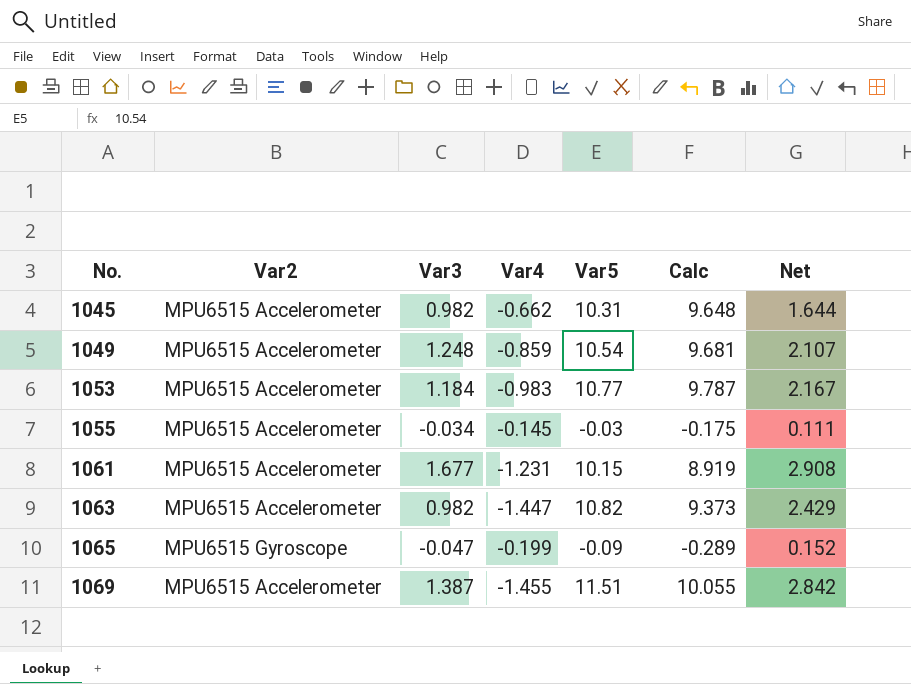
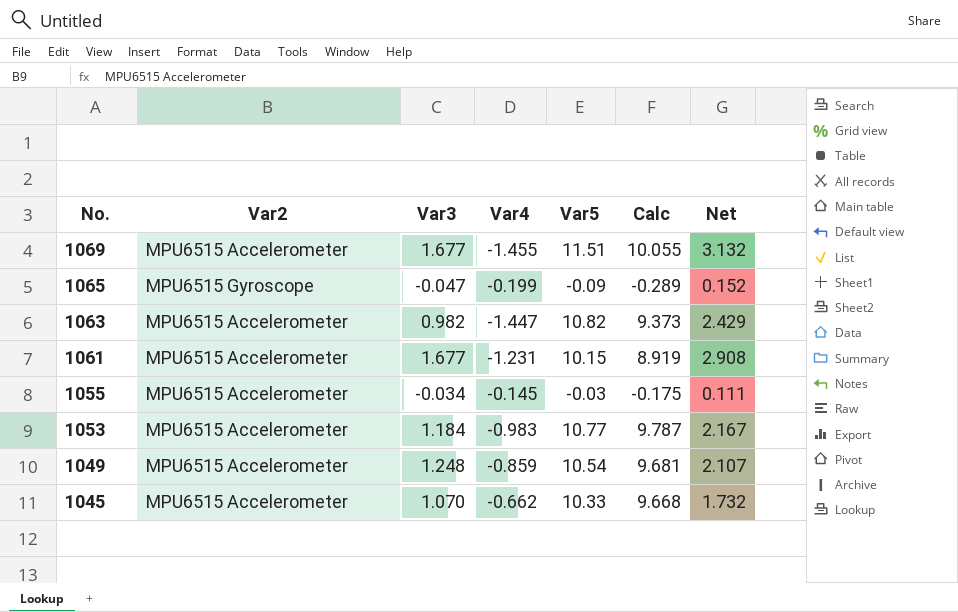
row order: No. ascending -> No. descending
1069 | Var3: 1.387 -> 1.677
1069 | Net: 2.842 -> 3.132
1045 | Var3: 0.982 -> 1.070
1045 | Var5: 10.31 -> 10.33
1045 | Calc: 9.648 -> 9.668
1045 | Net: 1.644 -> 1.732

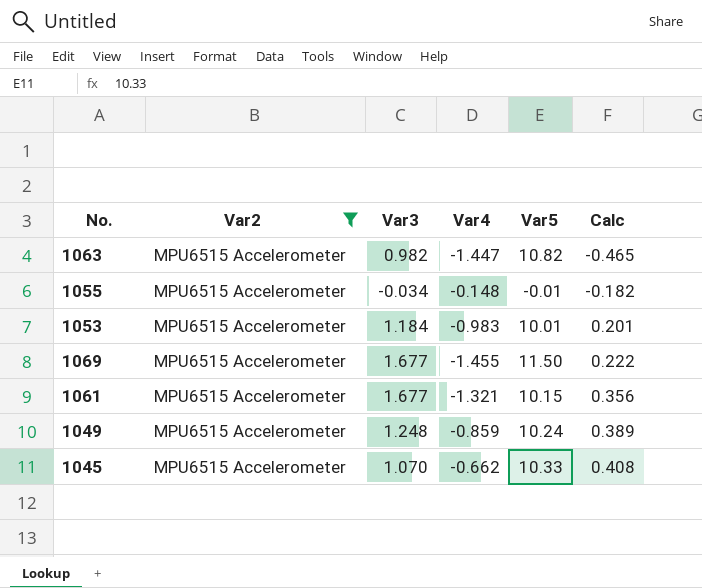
filter: none -> Var2 = MPU6515 Accelerometer
row order: No. descending -> Calc ascending
column Net | formula: [Var3] - [Var4] -> none
column Calc | formula: [Var4] + [Var5] -> [Var3] + [Var4]
1055 | Var4: -0.145 -> -0.148
1055 | Var5: -0.03 -> -0.01
1053 | Var5: 10.77 -> 10.01
1069 | Var5: 11.51 -> 11.50
1061 | Var4: -1.231 -> -1.321
1049 | Var5: 10.54 -> 10.24

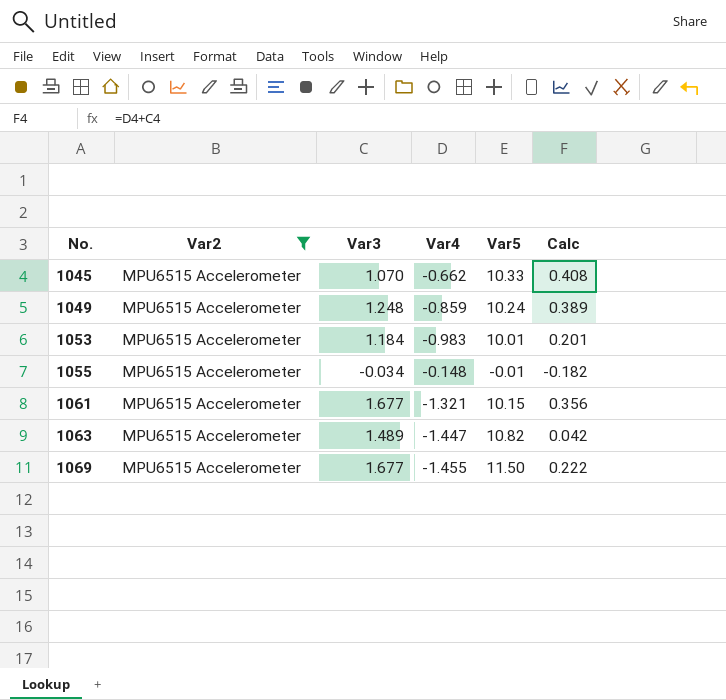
row order: Calc ascending -> No. ascending
1063 | Var3: 0.982 -> 1.489
1063 | Calc: -0.465 -> 0.042

